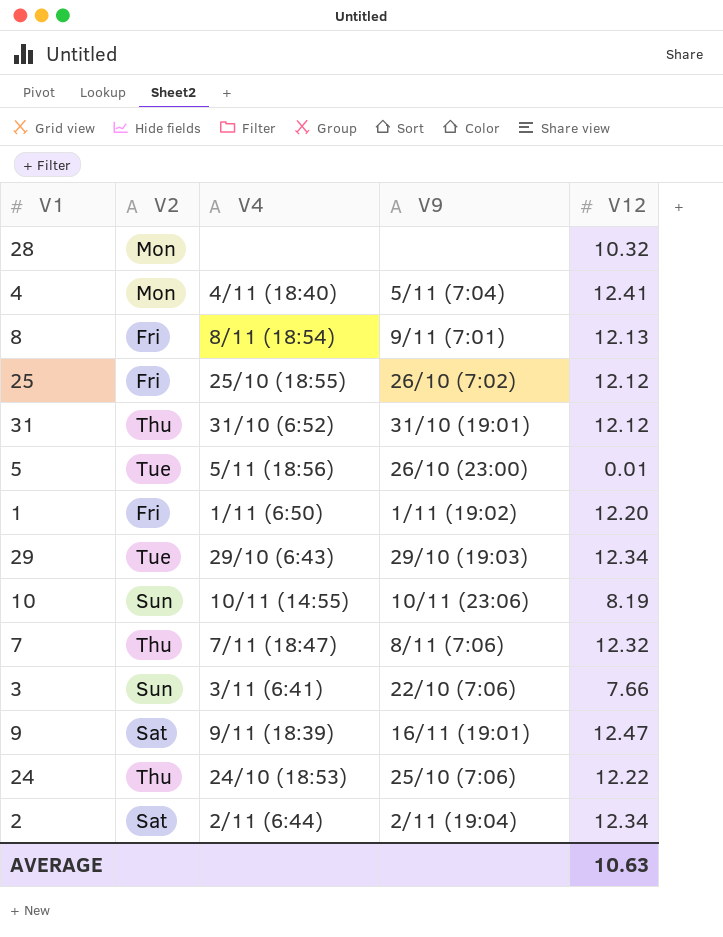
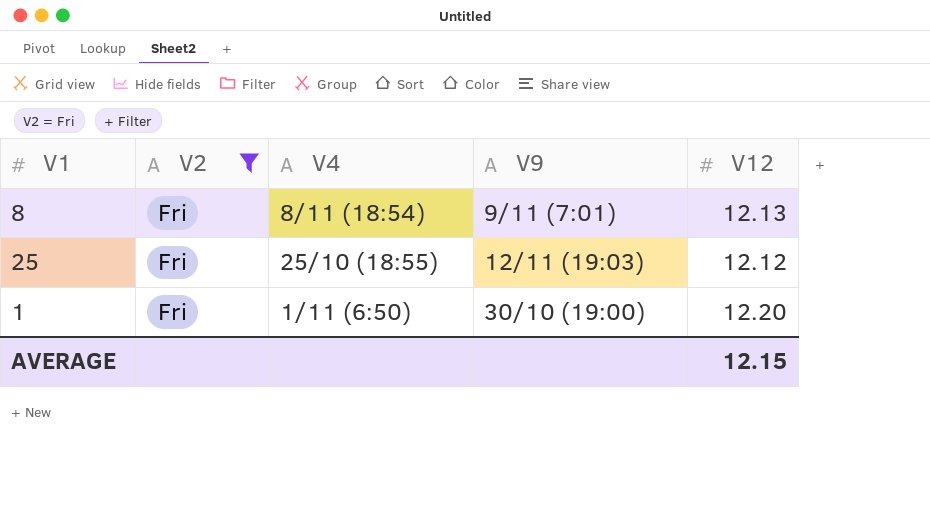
filter: none -> V2 = Fri
25 | V9: 26/10 (7:02) -> 12/11 (19:03)
1 | V9: 1/11 (19:02) -> 30/10 (19:00)
AVERAGE | V12: 10.63 -> 12.15

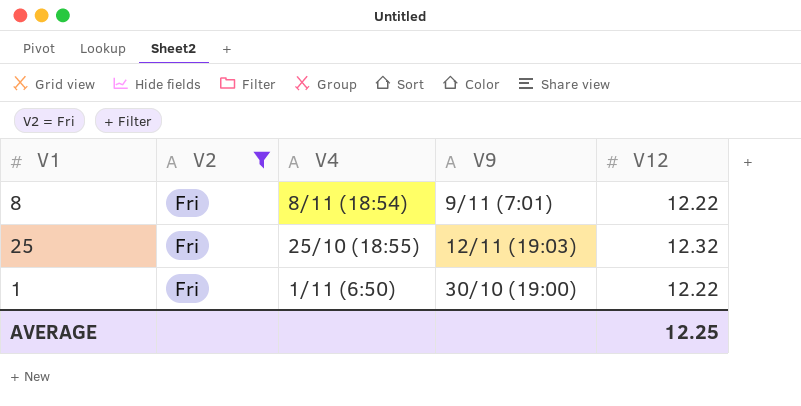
8 | V12: 12.13 -> 12.22
25 | V12: 12.12 -> 12.32
1 | V12: 12.20 -> 12.22
AVERAGE | V12: 12.15 -> 12.25

